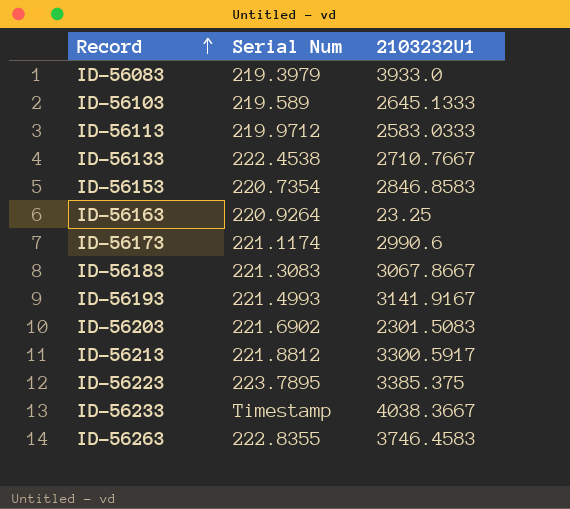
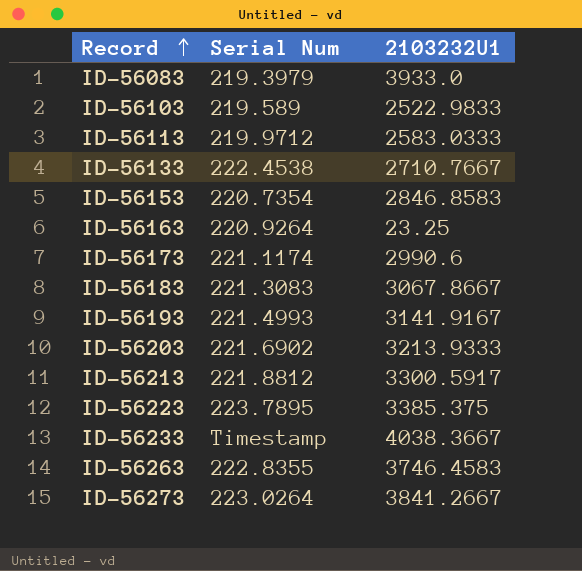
ID-56103 | 2103232U1: 2645.1333 -> 2522.9833
ID-56203 | 2103232U1: 2301.5083 -> 3213.9333
row ID-56273: none -> 223.0264 | 3841.2667

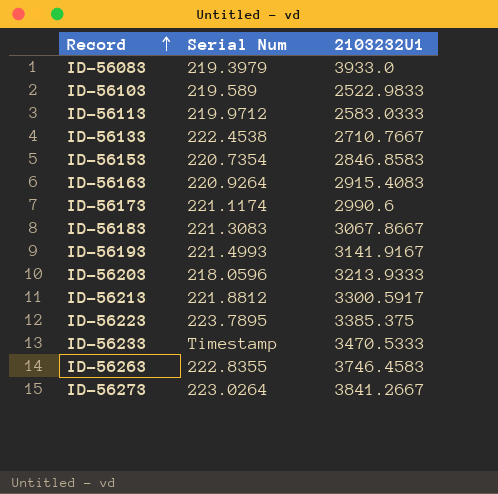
ID-56163 | 2103232U1: 23.25 -> 2915.4083
ID-56203 | Serial Num: 221.6902 -> 218.0596
ID-56233 | 2103232U1: 4038.3667 -> 3470.5333

